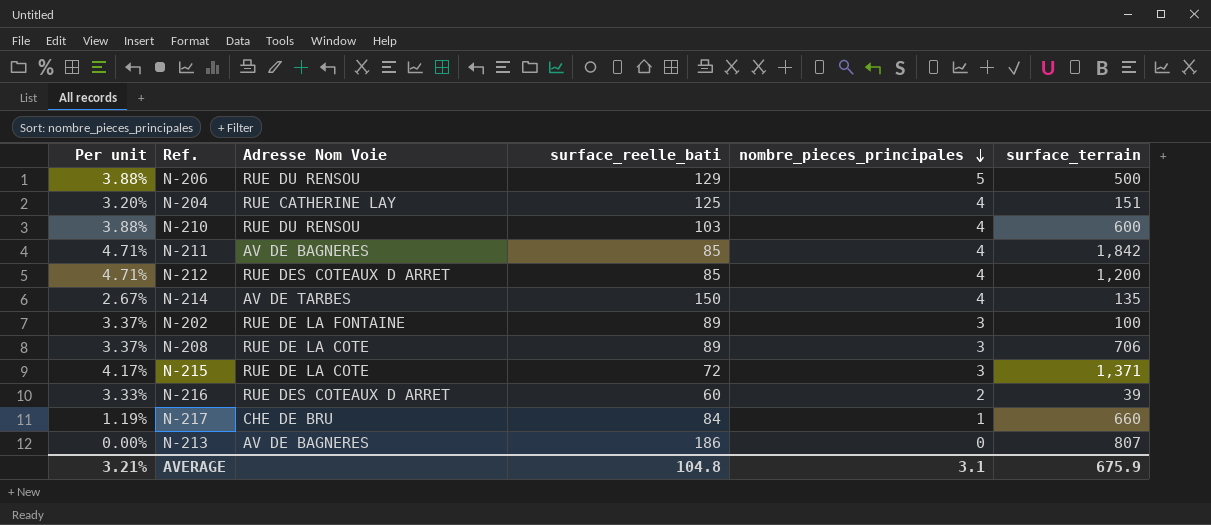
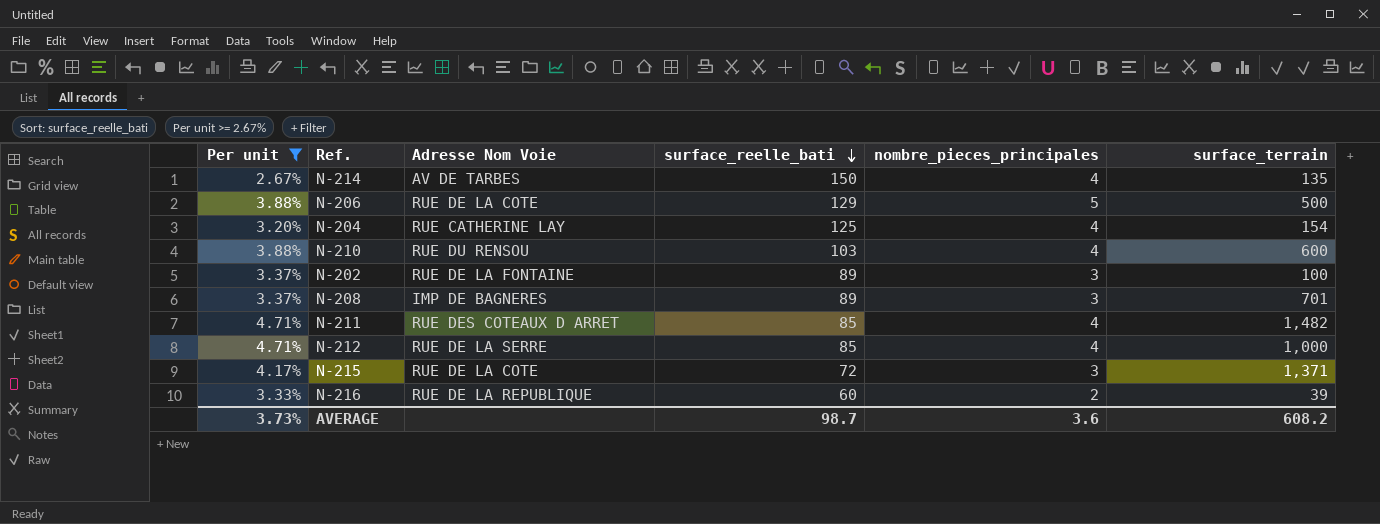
filter: none -> Per unit >= 2.67%
row order: nombre_pieces_principales descending -> surface_reelle_bati descending
N-206 | Adresse Nom Voie: RUE DU RENSOU -> RUE DE LA COTE
N-204 | surface_terrain: 151 -> 154
N-208 | Adresse Nom Voie: RUE DE LA COTE -> IMP DE BAGNERES
N-208 | surface_terrain: 706 -> 701
N-211 | Adresse Nom Voie: AV DE BAGNERES -> RUE DES COTEAUX D ARRET
N-211 | surface_terrain: 1,842 -> 1,482
N-212 | Adresse Nom Voie: RUE DES COTEAUX D ARRET -> RUE DE LA SERRE
N-212 | surface_terrain: 1,200 -> 1,000
N-216 | Adresse Nom Voie: RUE DES COTEAUX D ARRET -> RUE DE LA REPUBLIQUE
AVERAGE | Per unit: 3.21% -> 3.73%
AVERAGE | surface_reelle_bati: 104.8 -> 98.7
AVERAGE | nombre_pieces_principales: 3.1 -> 3.6
AVERAGE | surface_terrain: 675.9 -> 608.2

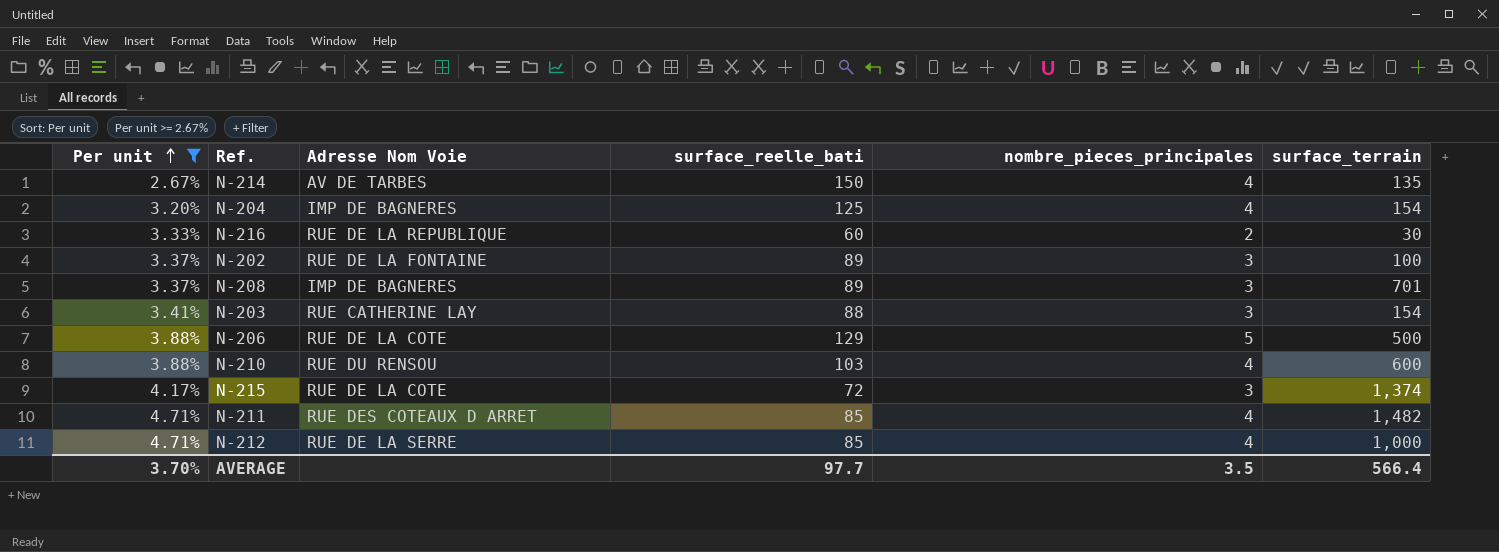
row order: surface_reelle_bati descending -> Per unit ascending
N-204 | Adresse Nom Voie: RUE CATHERINE LAY -> IMP DE BAGNERES
N-216 | surface_terrain: 39 -> 30
row N-203: none -> 3.41% | RUE CATHERINE LAY | 88 | 3 | 154
N-215 | surface_terrain: 1,371 -> 1,374
AVERAGE | Per unit: 3.73% -> 3.70%
AVERAGE | surface_reelle_bati: 98.7 -> 97.7
AVERAGE | nombre_pieces_principales: 3.6 -> 3.5
AVERAGE | surface_terrain: 608.2 -> 566.4

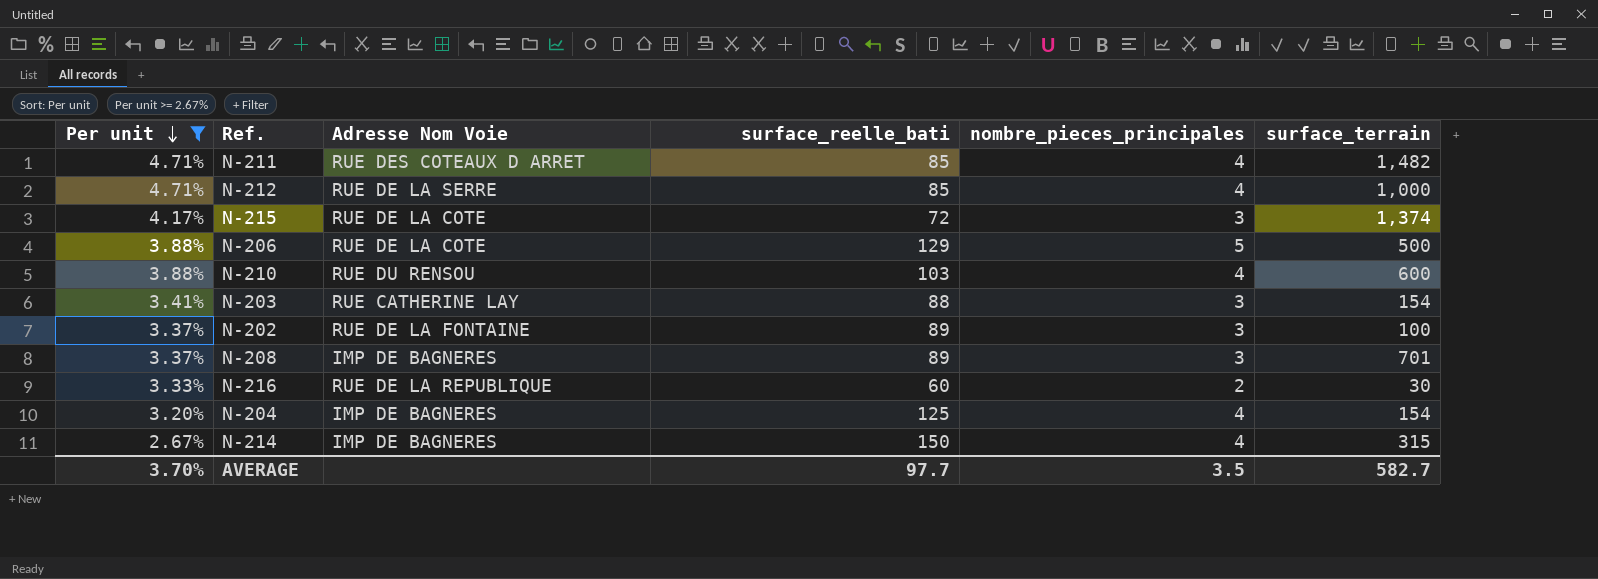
row order: Per unit ascending -> Per unit descending
N-214 | Adresse Nom Voie: AV DE TARBES -> IMP DE BAGNERES
N-214 | surface_terrain: 135 -> 315
AVERAGE | surface_terrain: 566.4 -> 582.7

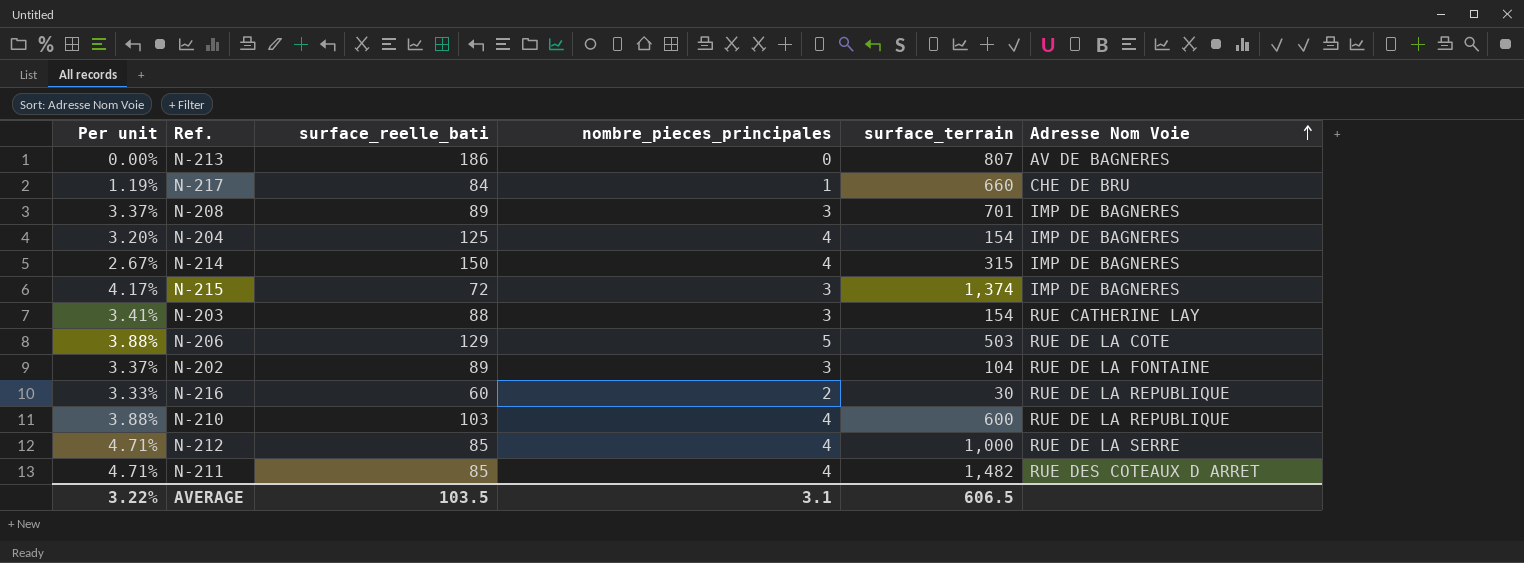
filter: Per unit >= 2.67% -> none
row order: Per unit descending -> Adresse Nom Voie ascending
column Adresse Nom Voie | position: 3 -> 6
N-215 | Adresse Nom Voie: RUE DE LA COTE -> IMP DE BAGNERES
N-206 | surface_terrain: 500 -> 503
N-202 | surface_terrain: 100 -> 104
N-210 | Adresse Nom Voie: RUE DU RENSOU -> RUE DE LA REPUBLIQUE
AVERAGE | Per unit: 3.70% -> 3.22%
AVERAGE | surface_reelle_bati: 97.7 -> 103.5
AVERAGE | nombre_pieces_principales: 3.5 -> 3.1
AVERAGE | surface_terrain: 582.7 -> 606.5

